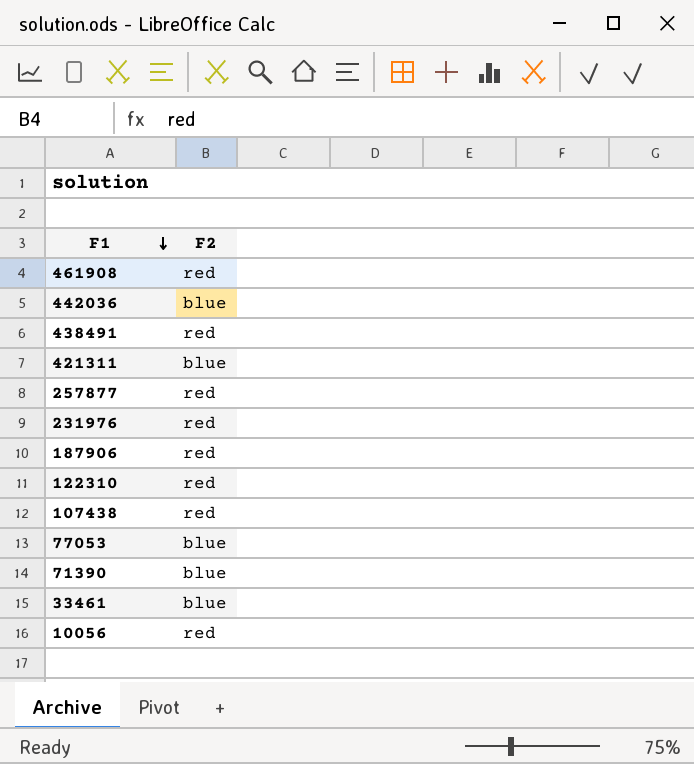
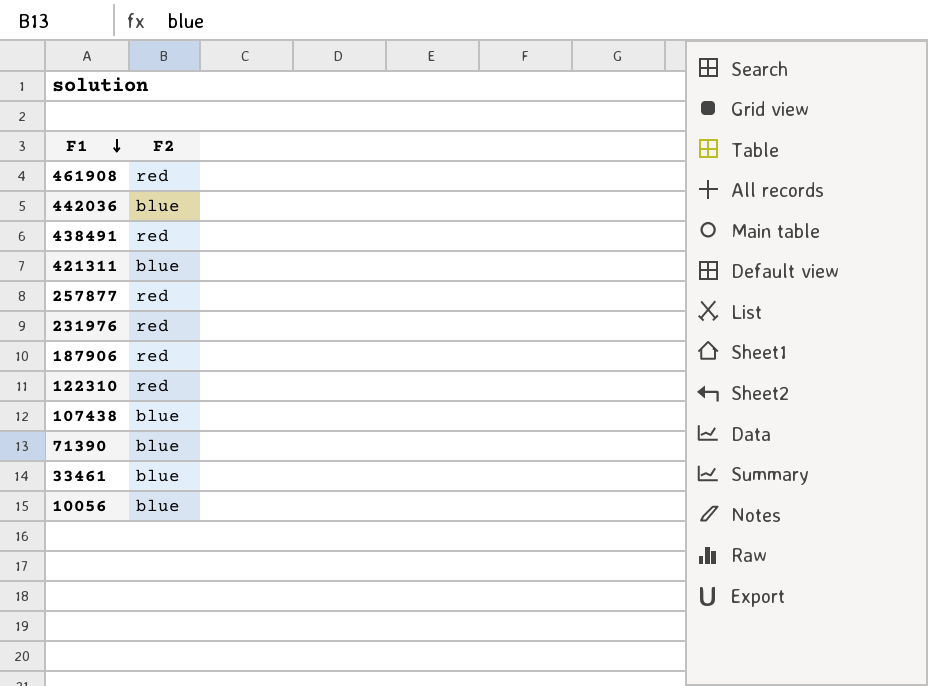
row 77053: blue -> none
107438 | F2: red -> blue
10056 | F2: red -> blue

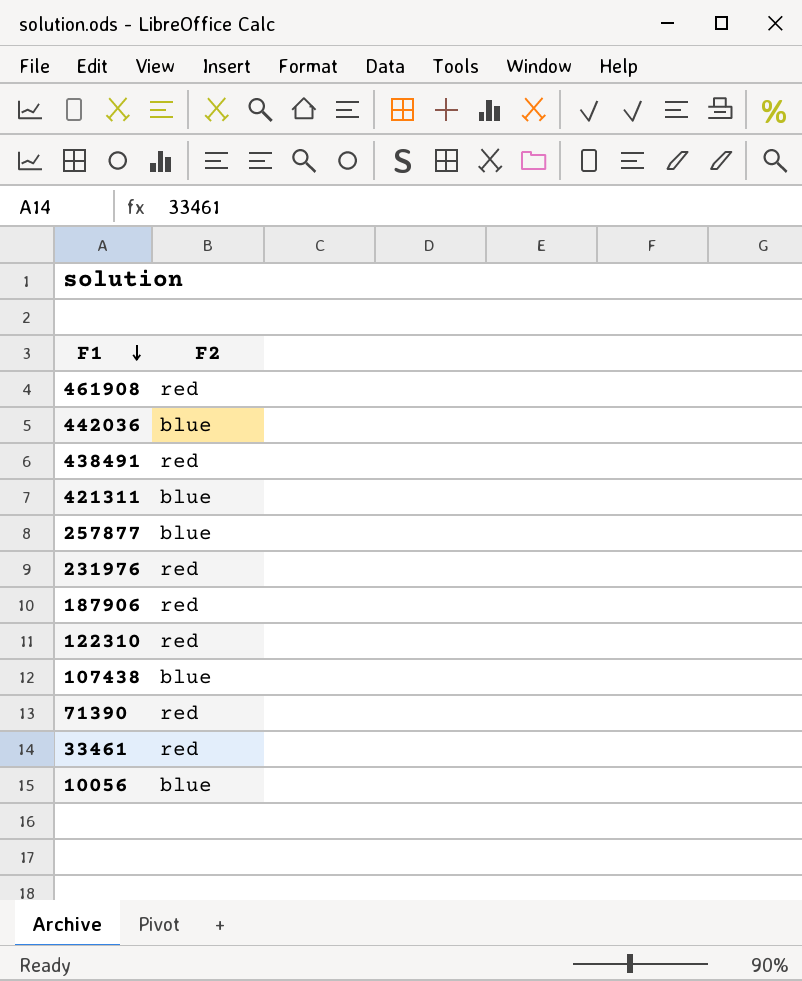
257877 | F2: red -> blue
71390 | F2: blue -> red
33461 | F2: blue -> red

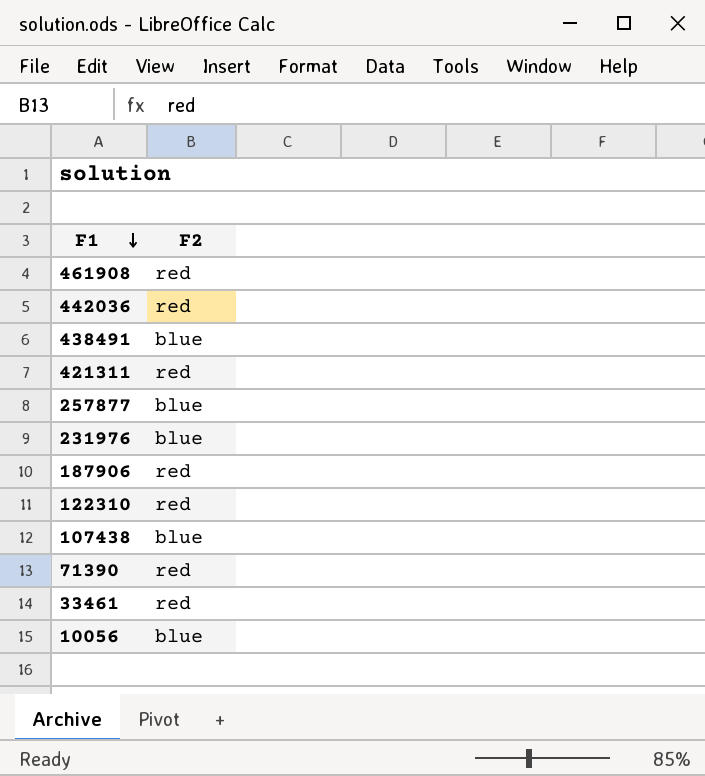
442036 | F2: blue -> red
438491 | F2: red -> blue
421311 | F2: blue -> red
231976 | F2: red -> blue

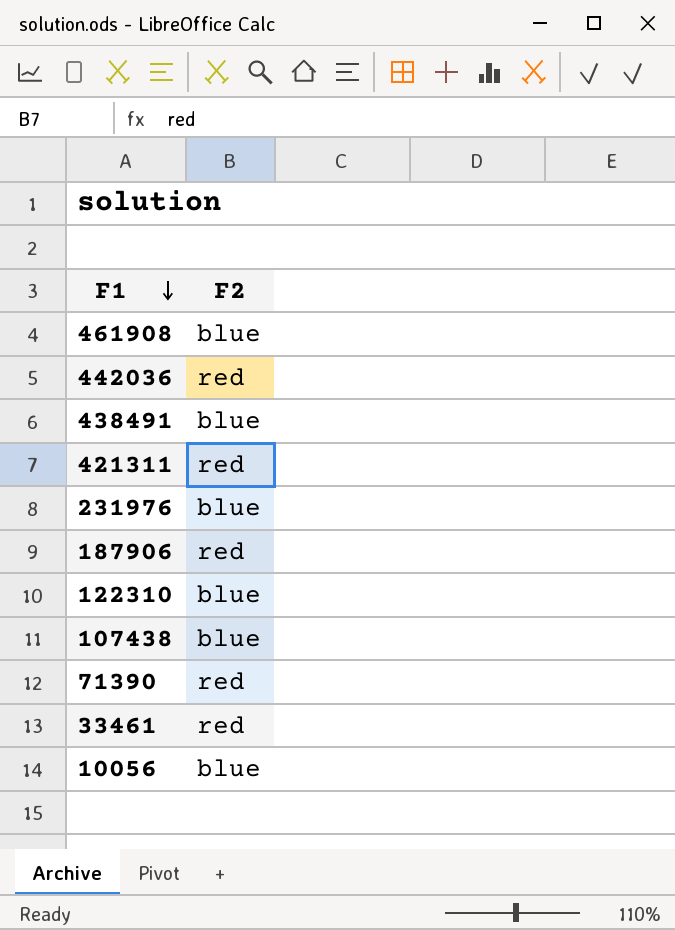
row 257877: blue -> none
461908 | F2: red -> blue
122310 | F2: red -> blue

